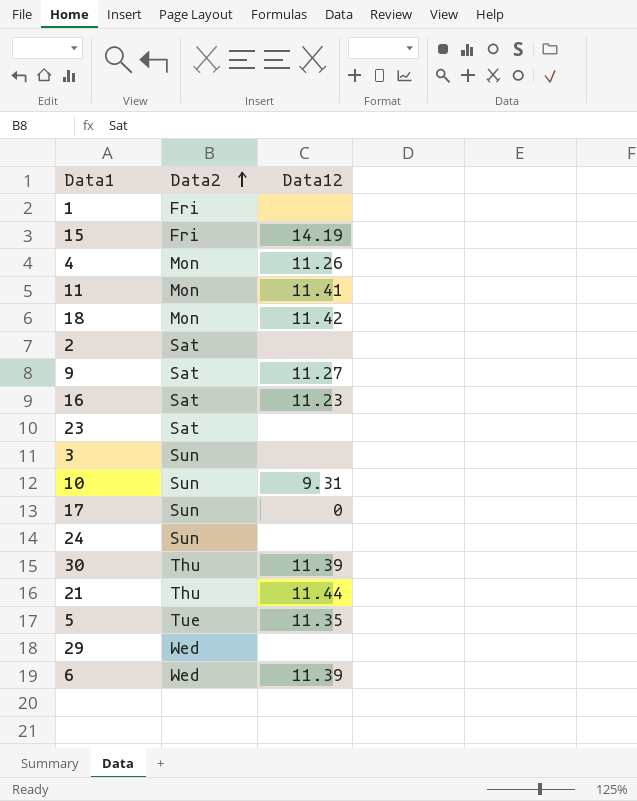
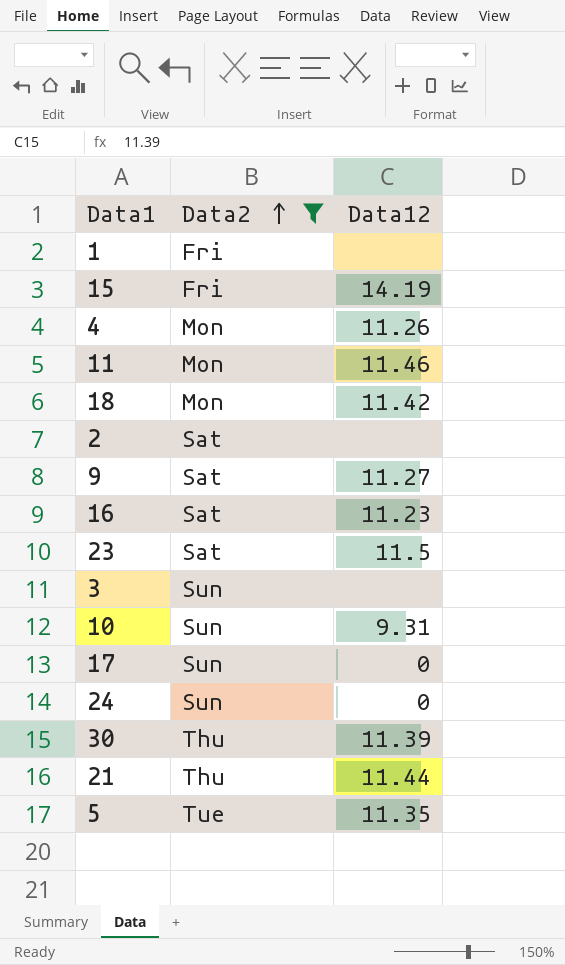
filter: none -> Data2 != Wed
11 | Data12: 11.41 -> 11.46
23 | Data12: none -> 11.5
24 | Data12: none -> 0

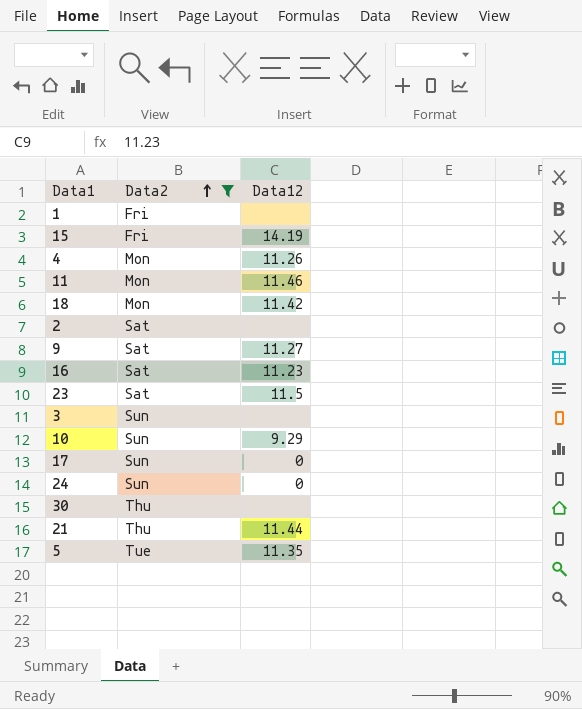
10 | Data12: 9.31 -> 9.29
30 | Data12: 11.39 -> none

